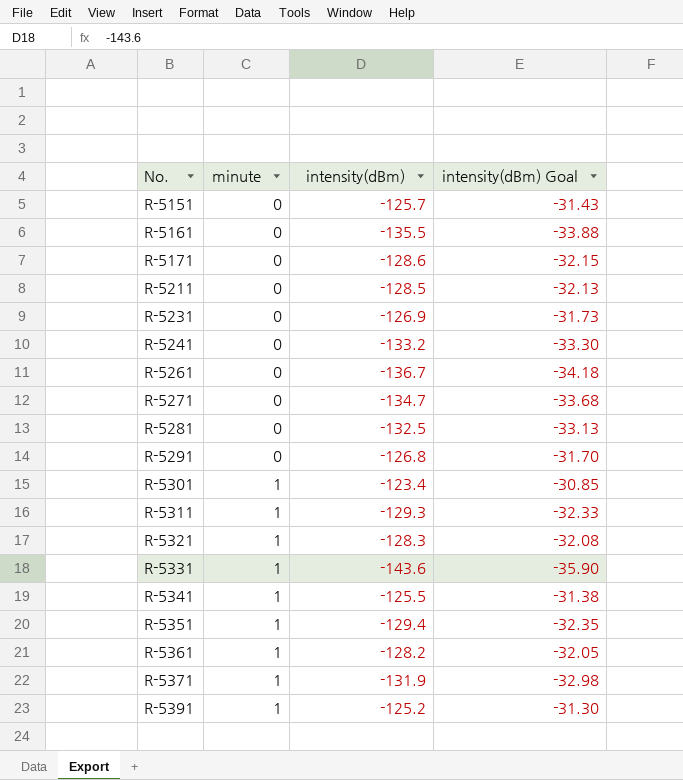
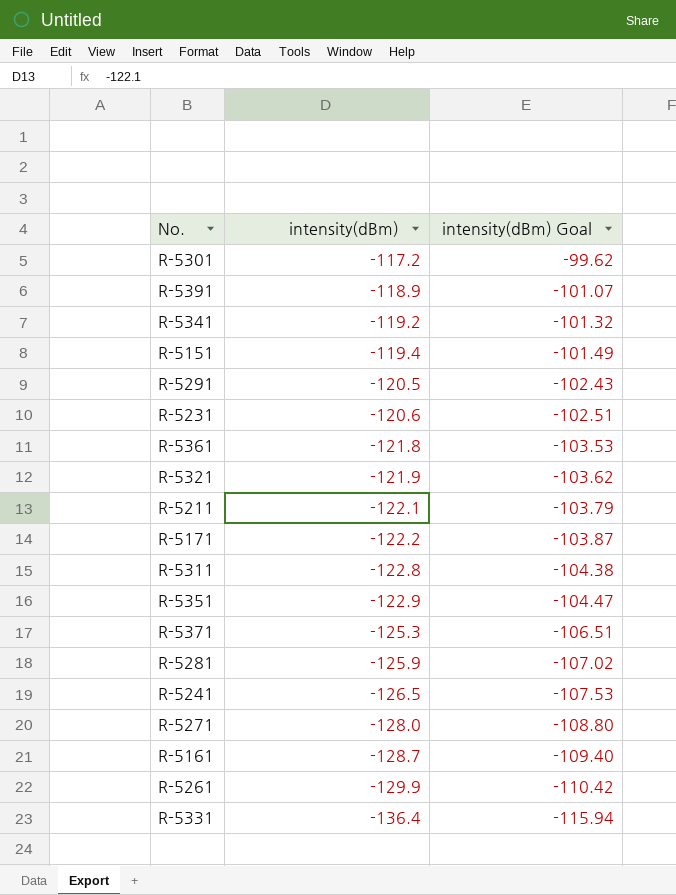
row order: No. ascending -> intensity(dBm) descending
column minute | position: 2 -> none
column intensity(dBm) Goal | formula: [intensity(dBm)] * 0.25 -> [intensity(dBm)] * 0.85
R-5301 | intensity(dBm): -123.4 -> -117.2
R-5391 | intensity(dBm): -125.2 -> -118.9
R-5341 | intensity(dBm): -125.5 -> -119.2
R-5151 | intensity(dBm): -125.7 -> -119.4
R-5291 | intensity(dBm): -126.8 -> -120.5
R-5231 | intensity(dBm): -126.9 -> -120.6
R-5361 | intensity(dBm): -128.2 -> -121.8
R-5321 | intensity(dBm): -128.3 -> -121.9
R-5211 | intensity(dBm): -128.5 -> -122.1
R-5171 | intensity(dBm): -128.6 -> -122.2
R-5311 | intensity(dBm): -129.3 -> -122.8
R-5351 | intensity(dBm): -129.4 -> -122.9
R-5371 | intensity(dBm): -131.9 -> -125.3
R-5281 | intensity(dBm): -132.5 -> -125.9
R-5241 | intensity(dBm): -133.2 -> -126.5
R-5271 | intensity(dBm): -134.7 -> -128.0
R-5161 | intensity(dBm): -135.5 -> -128.7
R-5261 | intensity(dBm): -136.7 -> -129.9
R-5331 | intensity(dBm): -143.6 -> -136.4

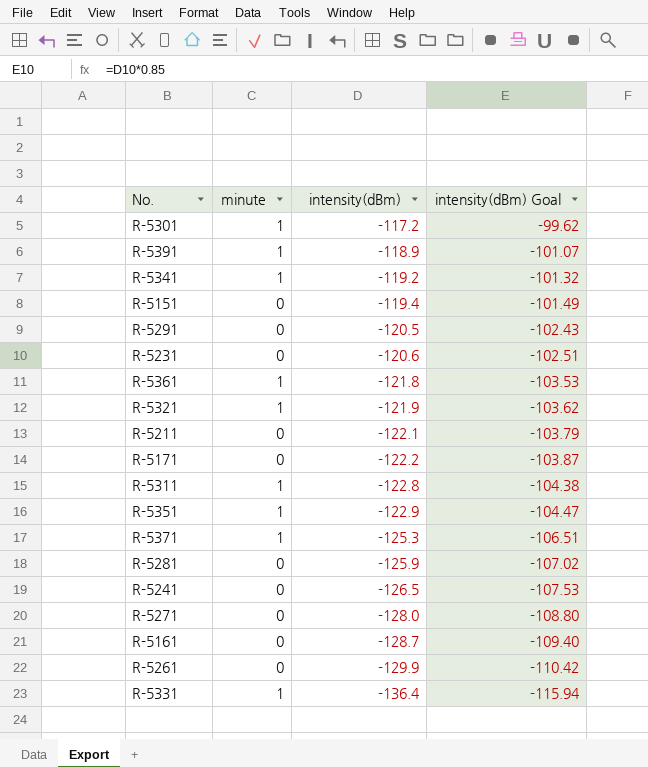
column minute | position: none -> 2

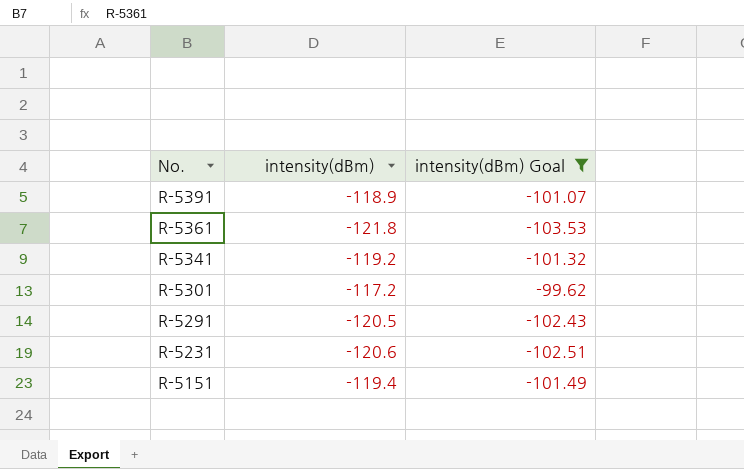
filter: none -> intensity(dBm) Goal >= -103.53
row order: intensity(dBm) descending -> No. descending
column minute | position: 2 -> none

